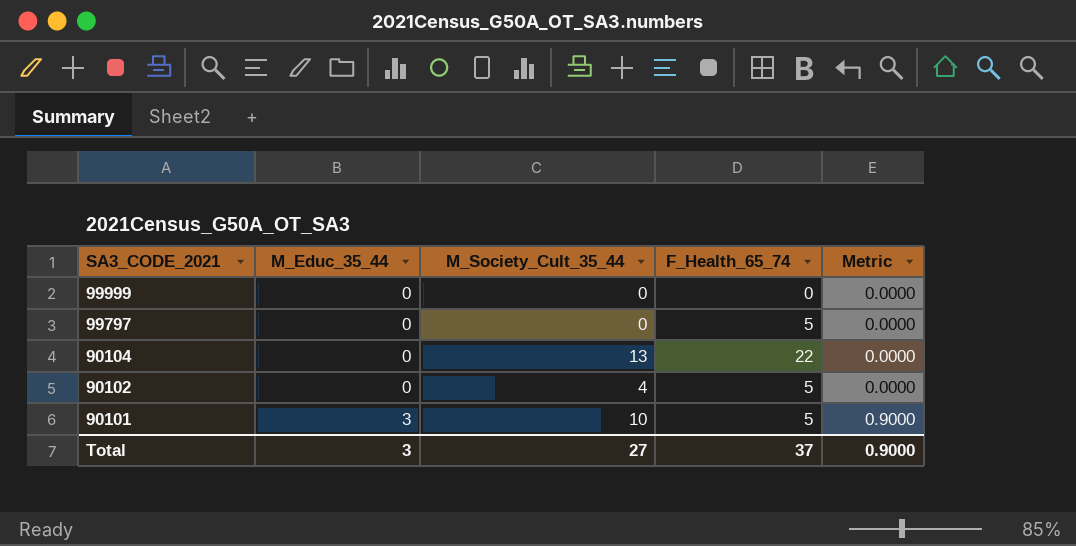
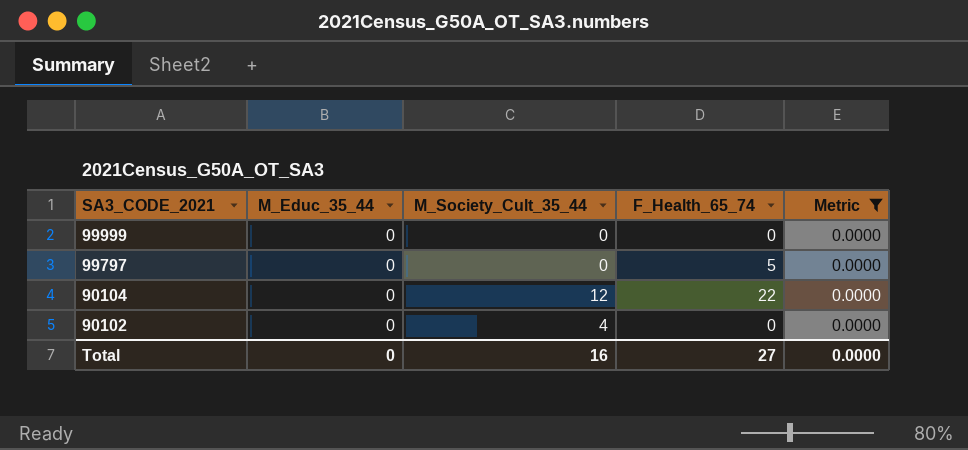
filter: none -> Metric = 0.0000
90104 | M_Society_Cult_35_44: 13 -> 12
90102 | F_Health_65_74: 5 -> 0
Total | M_Educ_35_44: 3 -> 0
Total | M_Society_Cult_35_44: 27 -> 16
Total | F_Health_65_74: 37 -> 27
Total | Metric: 0.9000 -> 0.0000

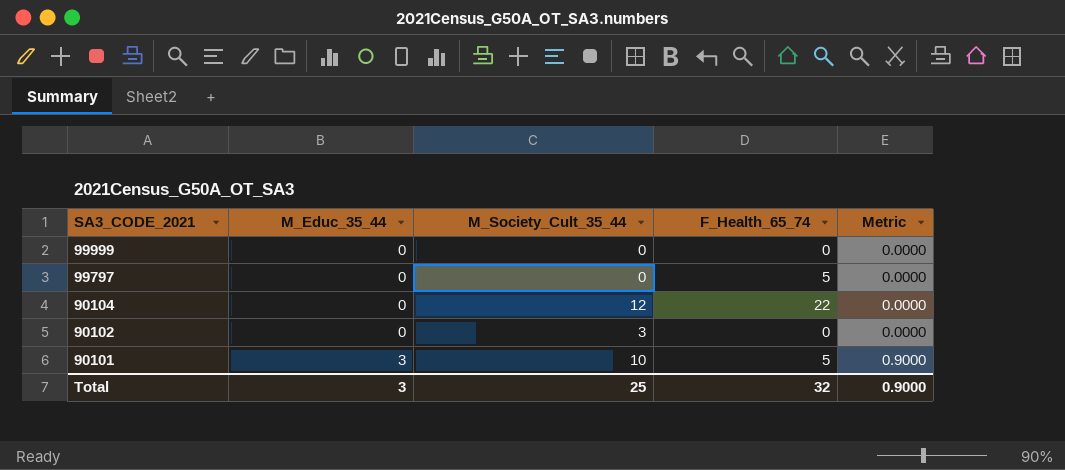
filter: Metric = 0.0000 -> none
90102 | M_Society_Cult_35_44: 4 -> 3
Total | M_Educ_35_44: 0 -> 3
Total | M_Society_Cult_35_44: 16 -> 25
Total | F_Health_65_74: 27 -> 32
Total | Metric: 0.0000 -> 0.9000

